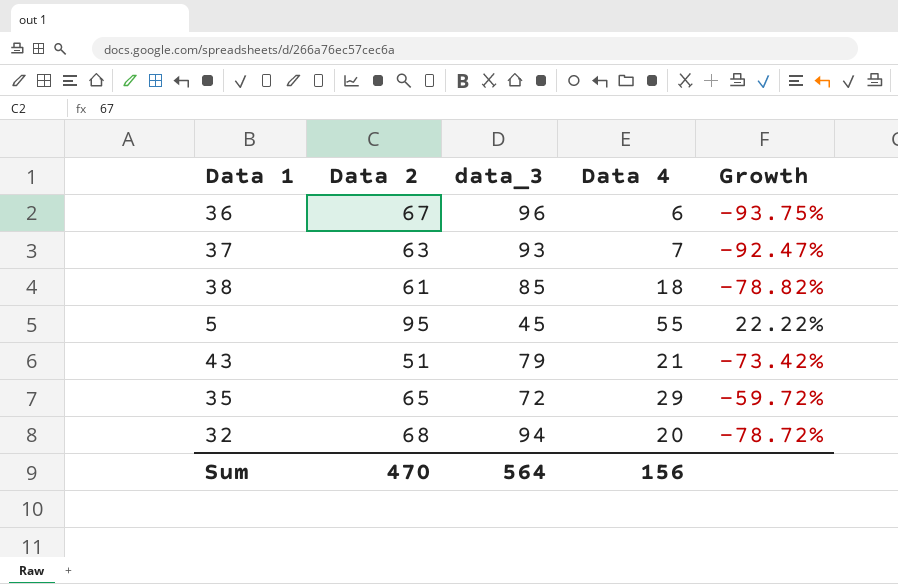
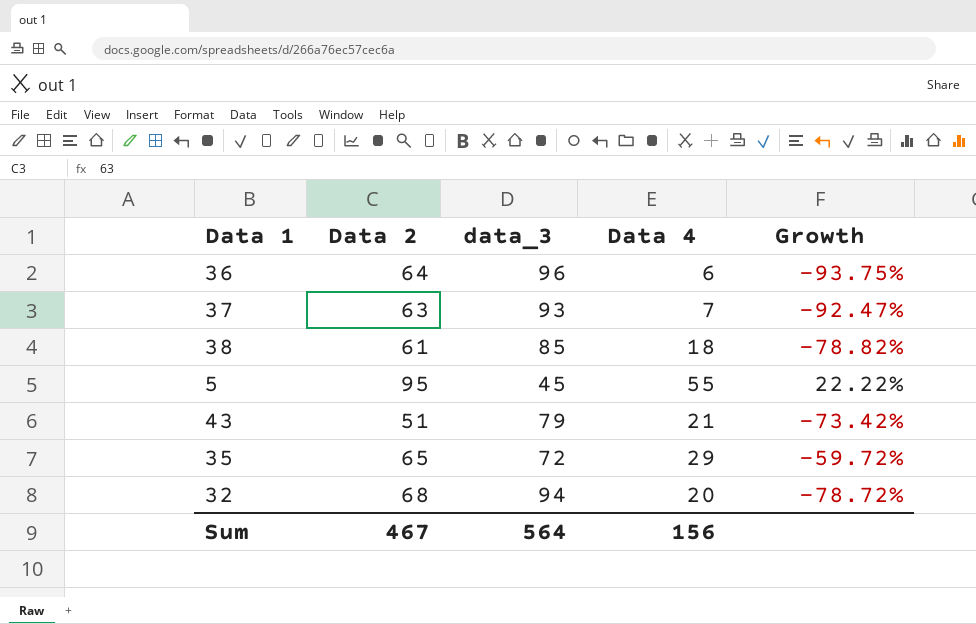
36 | Data 2: 67 -> 64
Sum | Data 2: 470 -> 467

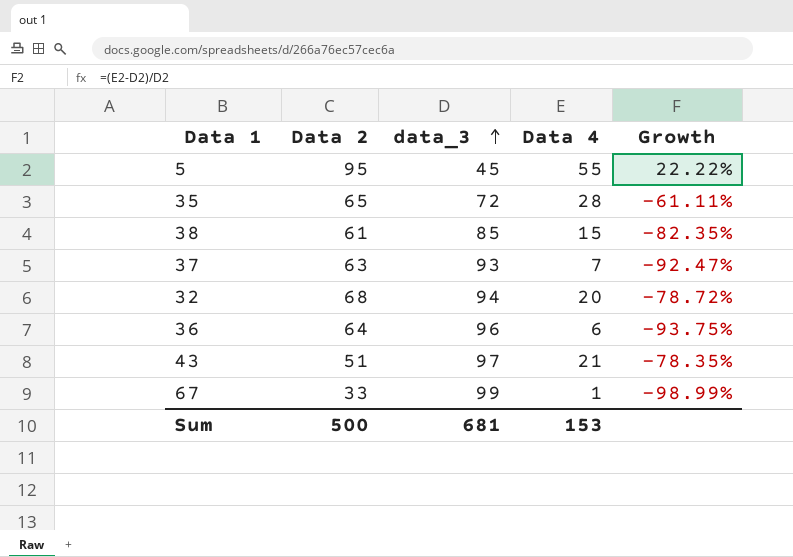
row order: none -> data_3 ascending
35 | Data 4: 29 -> 28
35 | Growth: -59.72% -> -61.11%
38 | Data 4: 18 -> 15
38 | Growth: -78.82% -> -82.35%
43 | data_3: 79 -> 97
43 | Growth: -73.42% -> -78.35%
row 67: none -> 33 | 99 | 1 | -98.99%
Sum | Data 2: 467 -> 500
Sum | data_3: 564 -> 681
Sum | Data 4: 156 -> 153

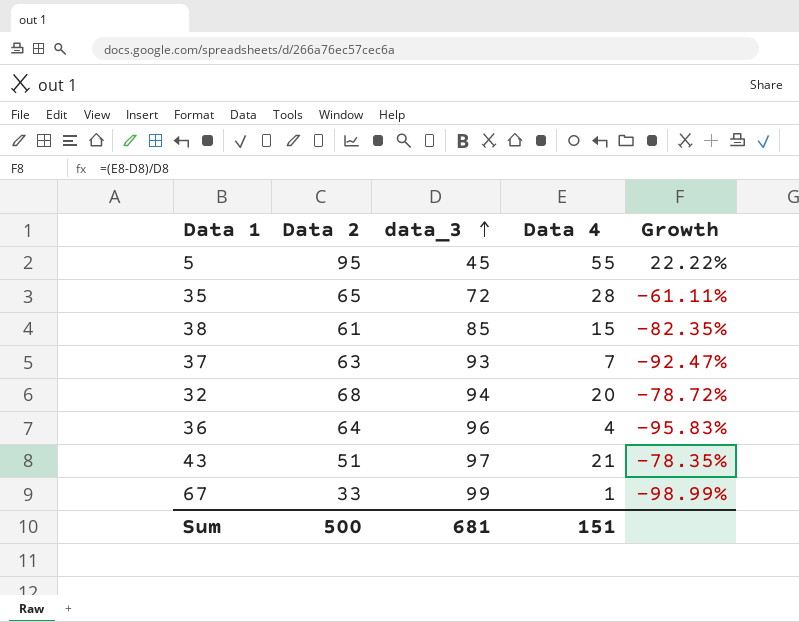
36 | Data 4: 6 -> 4
36 | Growth: -93.75% -> -95.83%
Sum | Data 4: 153 -> 151

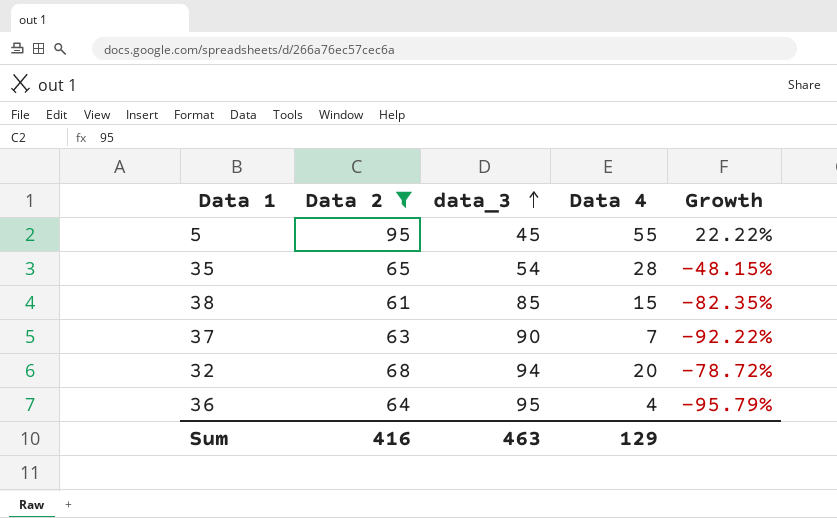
filter: none -> Data 2 >= 61
35 | data_3: 72 -> 54
35 | Growth: -61.11% -> -48.15%
37 | data_3: 93 -> 90
37 | Growth: -92.47% -> -92.22%
36 | data_3: 96 -> 95
36 | Growth: -95.83% -> -95.79%
Sum | Data 2: 500 -> 416
Sum | data_3: 681 -> 463
Sum | Data 4: 151 -> 129

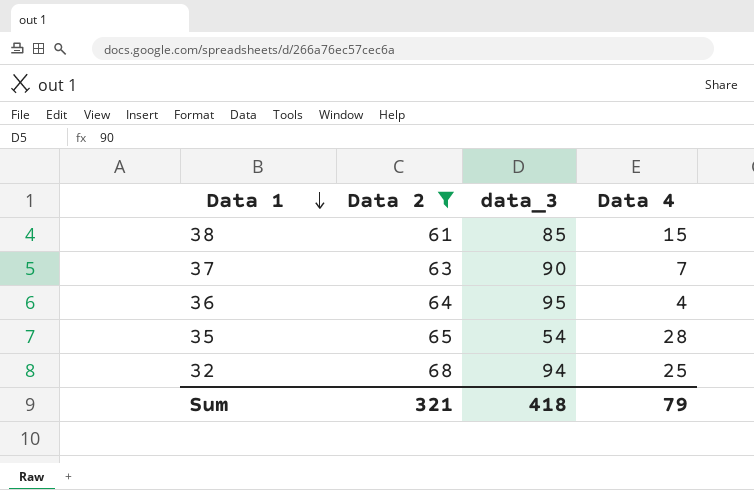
row order: data_3 ascending -> Data 1 descending
column Growth | formula: ([Data 4] - [data_3]) / [data_3] -> none
row 5: 95 | 45 | 55 | 22.22% -> none
32 | Data 4: 20 -> 25
Sum | Data 2: 416 -> 321
Sum | data_3: 463 -> 418
Sum | Data 4: 129 -> 79

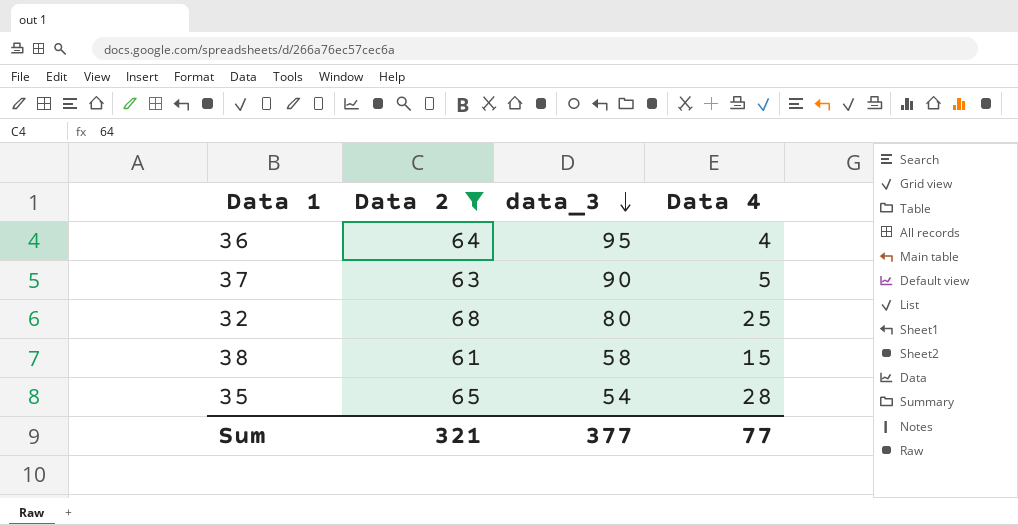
row order: Data 1 descending -> data_3 descending
37 | Data 4: 7 -> 5
32 | data_3: 94 -> 80
38 | data_3: 85 -> 58
Sum | data_3: 418 -> 377
Sum | Data 4: 79 -> 77

